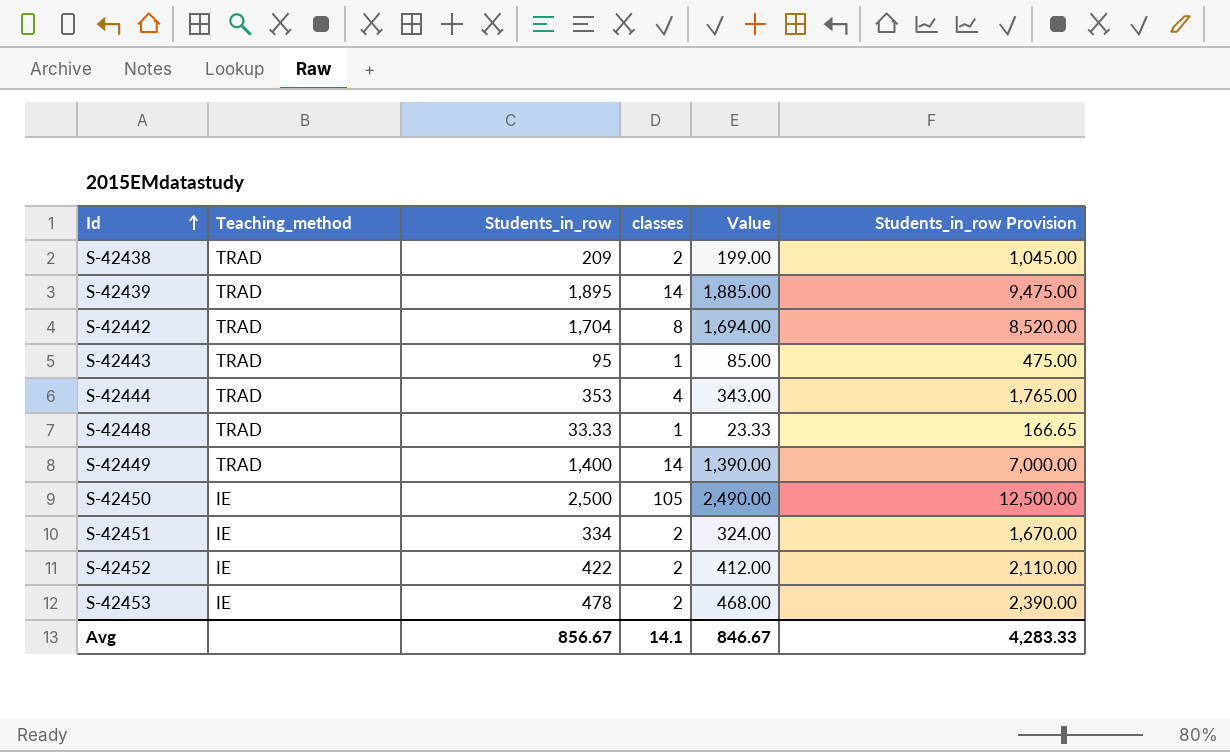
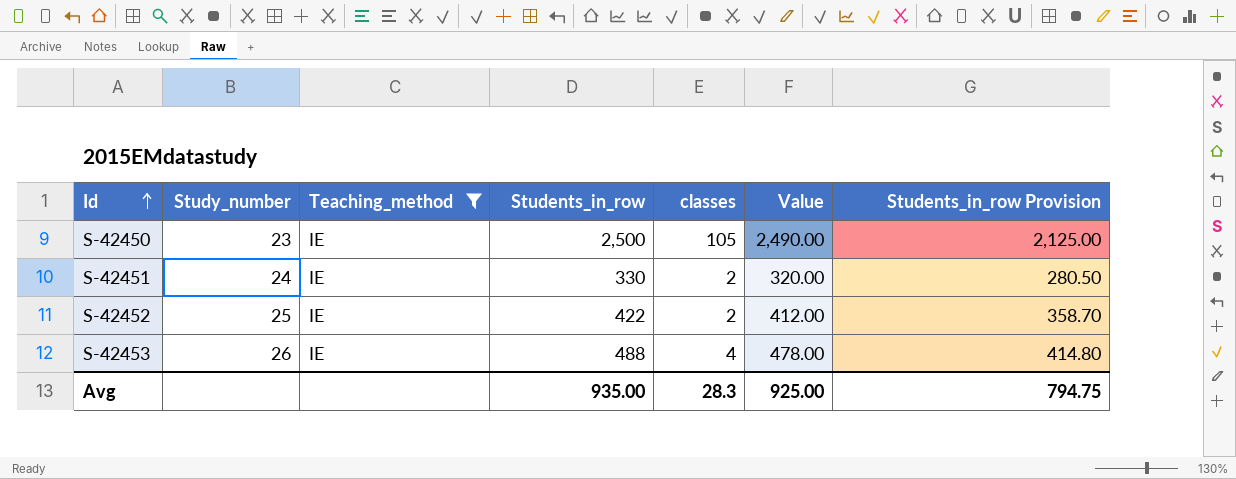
filter: none -> Teaching_method = IE
column Study_number | position: none -> 2
column Students_in_row Provision | formula: [Students_in_row] * 5 -> [Students_in_row] * 0.85
S-42451 | Students_in_row: 334 -> 330
S-42451 | Value: 324.00 -> 320.00
S-42453 | Students_in_row: 478 -> 488
S-42453 | classes: 2 -> 4
S-42453 | Value: 468.00 -> 478.00
Avg | Students_in_row: 856.67 -> 935.00
Avg | classes: 14.1 -> 28.3
Avg | Value: 846.67 -> 925.00
Avg | Students_in_row Provision: 4,283.33 -> 794.75

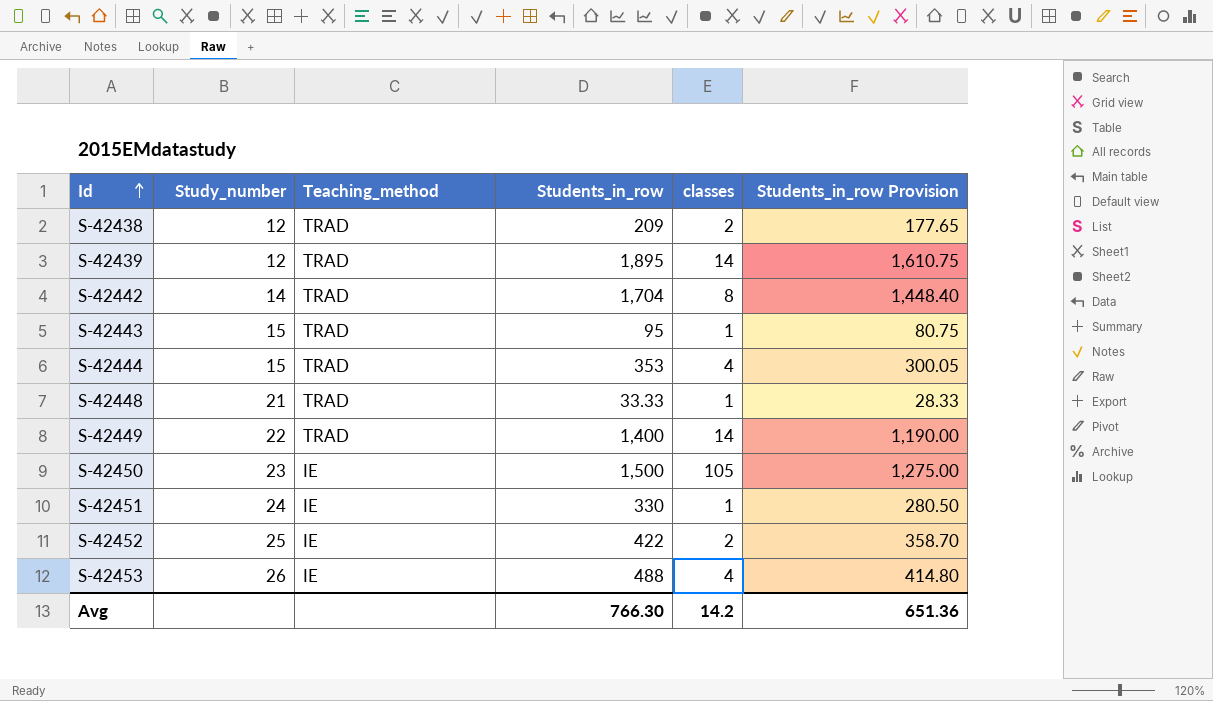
filter: Teaching_method = IE -> none
column Value | formula: [Students_in_row] - 10 -> none
S-42450 | Students_in_row: 2,500 -> 1,500
S-42450 | Students_in_row Provision: 2,125.00 -> 1,275.00
S-42451 | classes: 2 -> 1
Avg | Students_in_row: 935.00 -> 766.30
Avg | classes: 28.3 -> 14.2
Avg | Students_in_row Provision: 794.75 -> 651.36

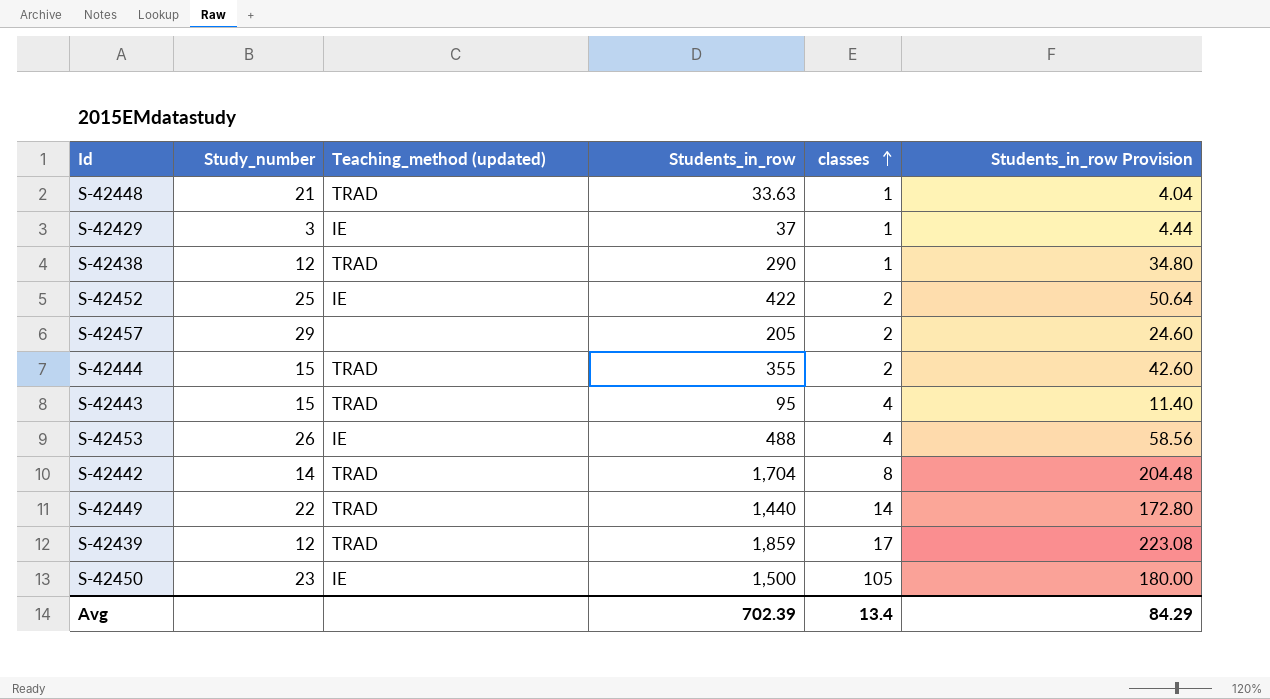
row order: Id ascending -> classes ascending
column name: Teaching_method -> Teaching_method (updated)
column Students_in_row Provision | formula: [Students_in_row] * 0.85 -> [Students_in_row] * 0.12
row S-42451: 24 | IE | 330 | 1 | 280.50 -> none
S-42448 | Students_in_row: 33.33 -> 33.63
row S-42429: none -> 3 | IE | 37 | 1 | 4.44
S-42438 | Students_in_row: 209 -> 290
S-42438 | classes: 2 -> 1
row S-42457: none -> 29 | none | 205 | 2 | 24.60
S-42444 | Students_in_row: 353 -> 355
S-42444 | classes: 4 -> 2
S-42443 | classes: 1 -> 4
S-42449 | Students_in_row: 1,400 -> 1,440
S-42439 | Students_in_row: 1,895 -> 1,859
S-42439 | classes: 14 -> 17
Avg | Students_in_row: 766.30 -> 702.39
Avg | classes: 14.2 -> 13.4
Avg | Students_in_row Provision: 651.36 -> 84.29

